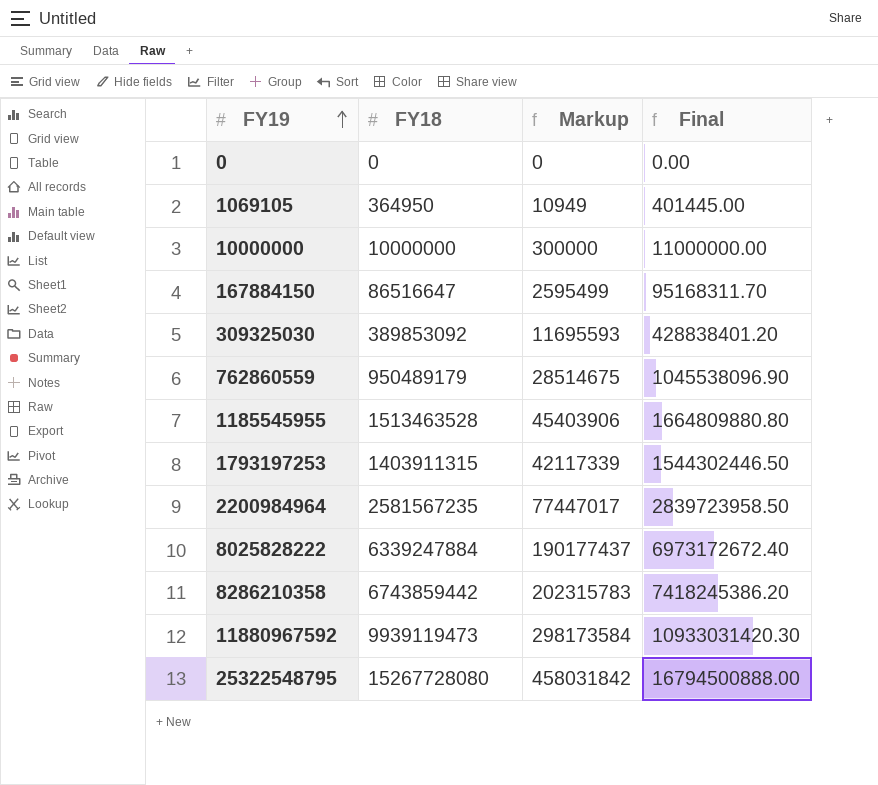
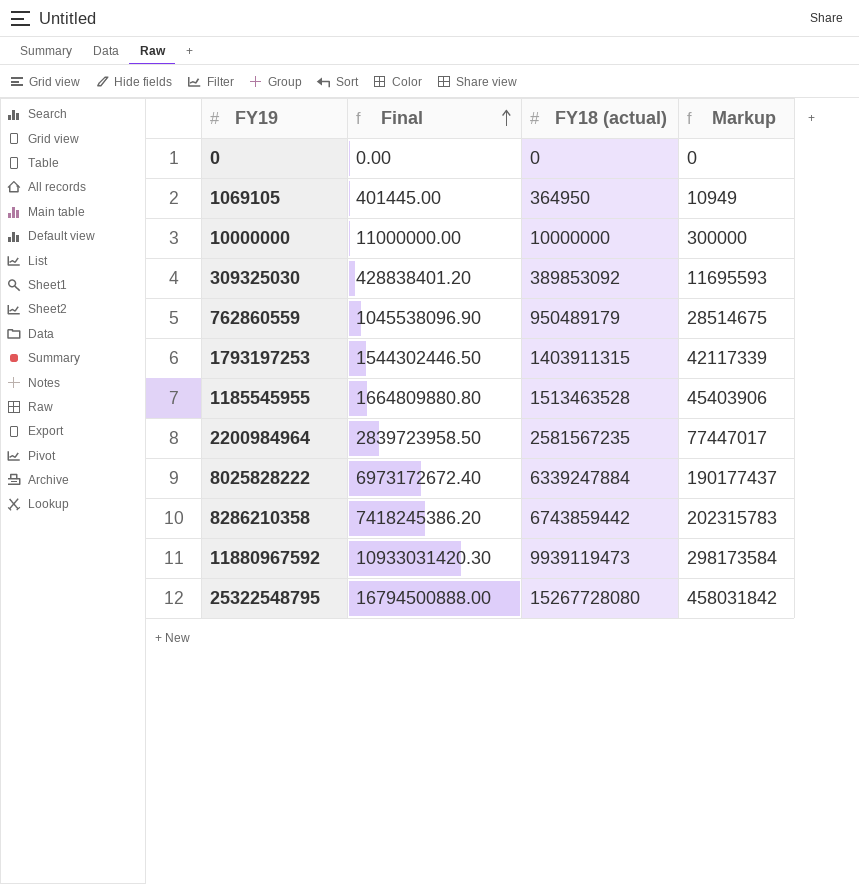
row order: FY19 ascending -> Final ascending
column Final | position: 4 -> 2
column name: FY18 -> FY18 (actual)
row 167884150: 86516647 | 2595499 | 95168311.70 -> none

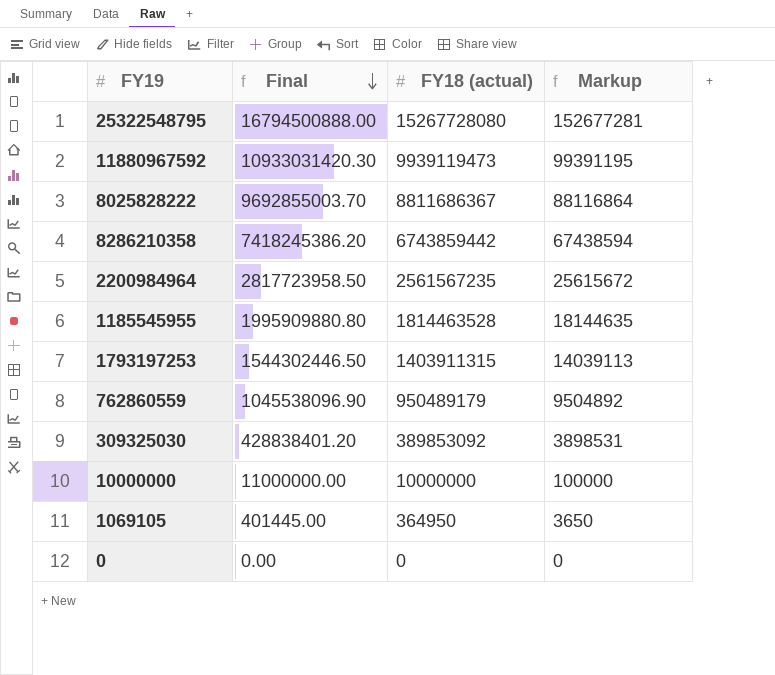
row order: Final ascending -> Final descending
column Markup | formula: [FY18 (actual)] * 0.03 -> [FY18 (actual)] * 0.01
8025828222 | Final: 6973172672.40 -> 9692855003.70
8025828222 | FY18 (actual): 6339247884 -> 8811686367
2200984964 | Final: 2839723958.50 -> 2817723958.50
2200984964 | FY18 (actual): 2581567235 -> 2561567235
1185545955 | Final: 1664809880.80 -> 1995909880.80
1185545955 | FY18 (actual): 1513463528 -> 1814463528

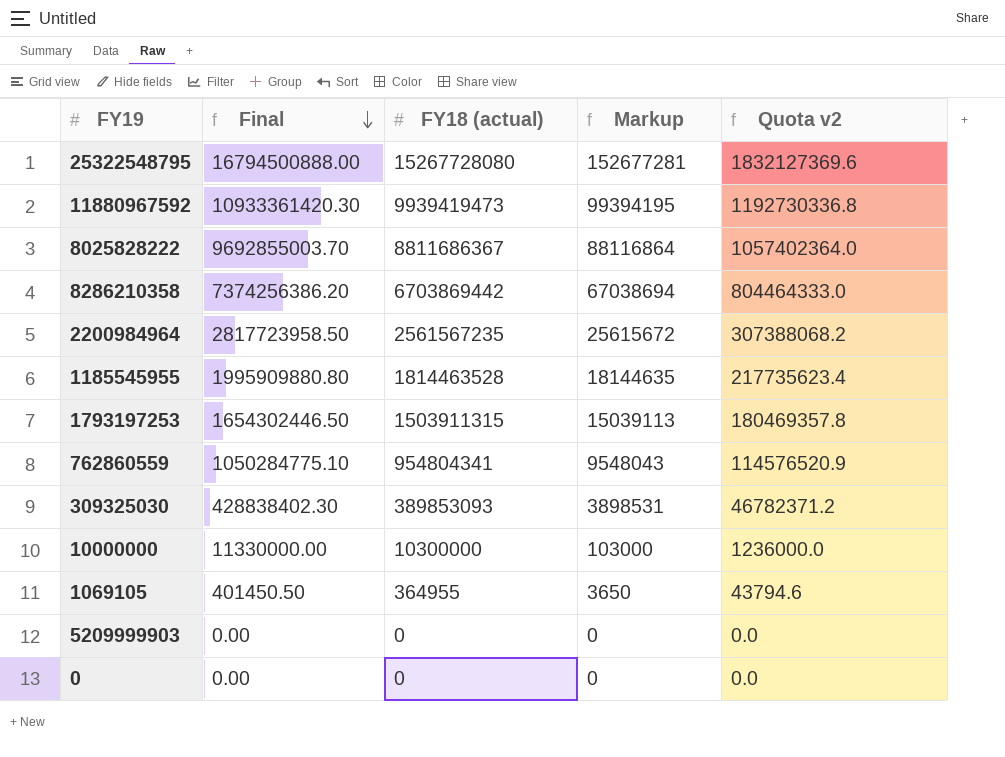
column Quota v2 | formula: none -> [FY18 (actual)] * 0.12
11880967592 | Final: 10933031420.30 -> 10933361420.30
11880967592 | FY18 (actual): 9939119473 -> 9939419473
11880967592 | Markup: 99391195 -> 99394195
8286210358 | Final: 7418245386.20 -> 7374256386.20
8286210358 | FY18 (actual): 6743859442 -> 6703869442
8286210358 | Markup: 67438594 -> 67038694
1793197253 | Final: 1544302446.50 -> 1654302446.50
1793197253 | FY18 (actual): 1403911315 -> 1503911315
1793197253 | Markup: 14039113 -> 15039113
762860559 | Final: 1045538096.90 -> 1050284775.10
762860559 | FY18 (actual): 950489179 -> 954804341
762860559 | Markup: 9504892 -> 9548043
309325030 | Final: 428838401.20 -> 428838402.30
309325030 | FY18 (actual): 389853092 -> 389853093
10000000 | Final: 11000000.00 -> 11330000.00
10000000 | FY18 (actual): 10000000 -> 10300000
10000000 | Markup: 100000 -> 103000
1069105 | Final: 401445.00 -> 401450.50
1069105 | FY18 (actual): 364950 -> 364955
row 5209999903: none -> 0.00 | 0 | 0 | 0.0

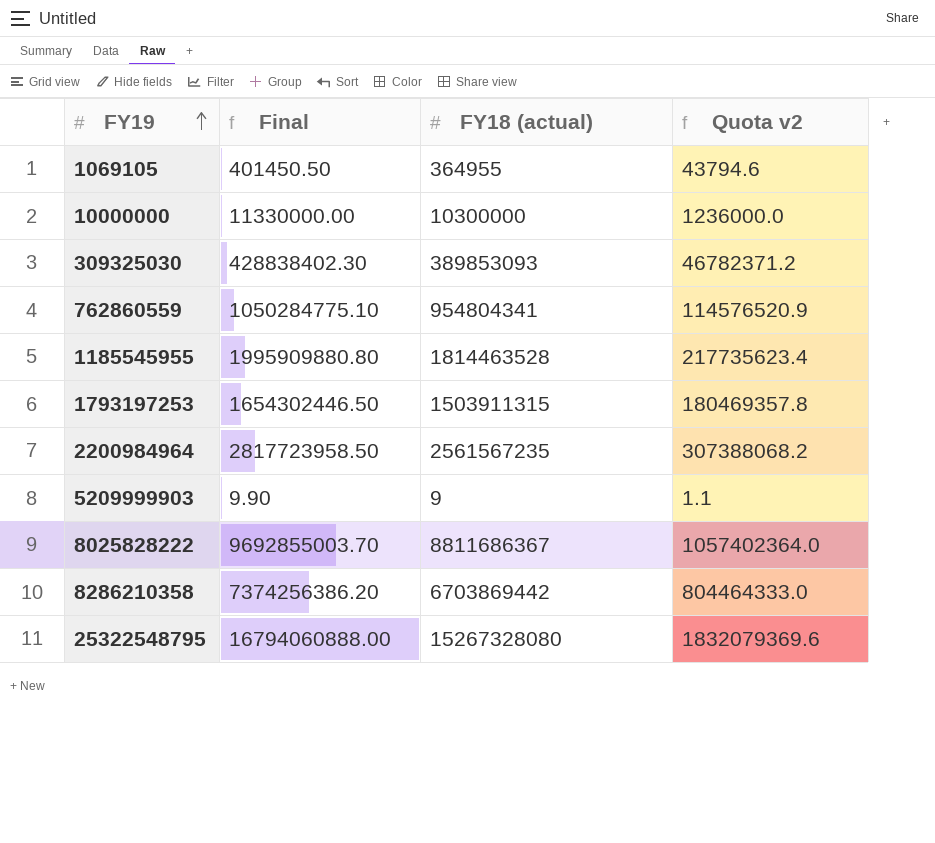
row order: Final descending -> FY19 ascending
column Markup | formula: [FY18 (actual)] * 0.01 -> none
row 11880967592: 10933361420.30 | 9939419473 | 99394195 | 1192730336.8 -> none
row 0: 0.00 | 0 | 0 | 0.0 -> none
5209999903 | Final: 0.00 -> 9.90
5209999903 | FY18 (actual): 0 -> 9
5209999903 | Quota v2: 0.0 -> 1.1
25322548795 | Final: 16794500888.00 -> 16794060888.00
25322548795 | FY18 (actual): 15267728080 -> 15267328080
25322548795 | Quota v2: 1832127369.6 -> 1832079369.6

